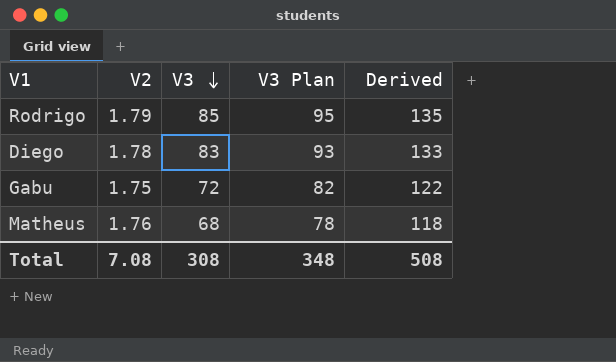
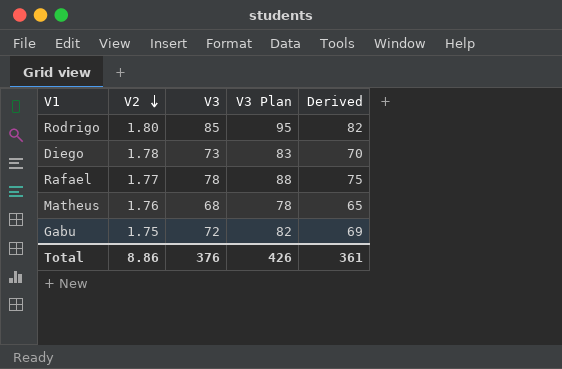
row order: V3 descending -> V2 descending
column Derived | formula: [V3] + 50 -> [V3] - 3
Rodrigo | V2: 1.79 -> 1.80
Diego | V3: 83 -> 73
Diego | V3 Plan: 93 -> 83
row Rafael: none -> 1.77 | 78 | 88 | 75
Total | V2: 7.08 -> 8.86
Total | V3: 308 -> 376
Total | V3 Plan: 348 -> 426
Total | Derived: 508 -> 361

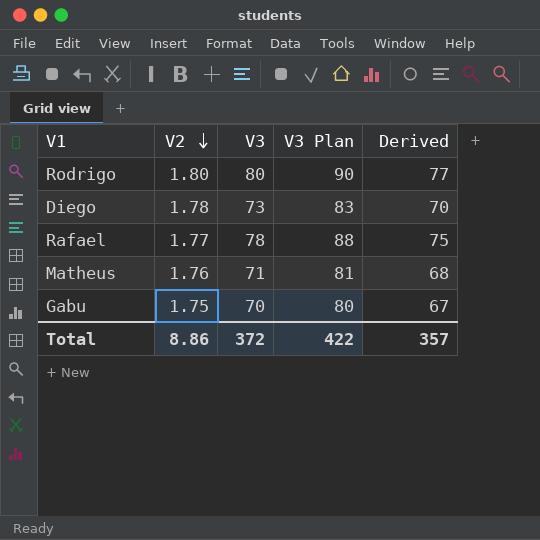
Rodrigo | V3: 85 -> 80
Rodrigo | V3 Plan: 95 -> 90
Rodrigo | Derived: 82 -> 77
Matheus | V3: 68 -> 71
Matheus | V3 Plan: 78 -> 81
Matheus | Derived: 65 -> 68
Gabu | V3: 72 -> 70
Gabu | V3 Plan: 82 -> 80
Gabu | Derived: 69 -> 67
Total | V3: 376 -> 372
Total | V3 Plan: 426 -> 422
Total | Derived: 361 -> 357

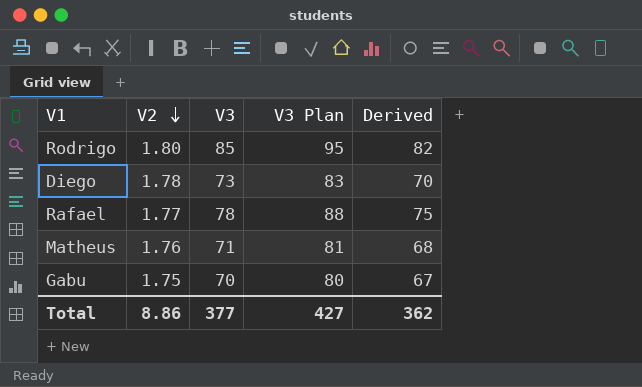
Rodrigo | V3: 80 -> 85
Rodrigo | V3 Plan: 90 -> 95
Rodrigo | Derived: 77 -> 82
Total | V3: 372 -> 377
Total | V3 Plan: 422 -> 427
Total | Derived: 357 -> 362

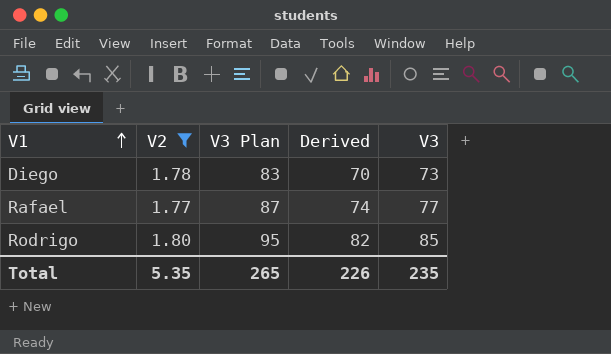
filter: none -> V2 >= 1.77
row order: V2 descending -> V1 ascending
column V3 | position: 3 -> 5
Rafael | V3 Plan: 88 -> 87
Rafael | Derived: 75 -> 74
Rafael | V3: 78 -> 77
Total | V2: 8.86 -> 5.35
Total | V3 Plan: 427 -> 265
Total | Derived: 362 -> 226
Total | V3: 377 -> 235

